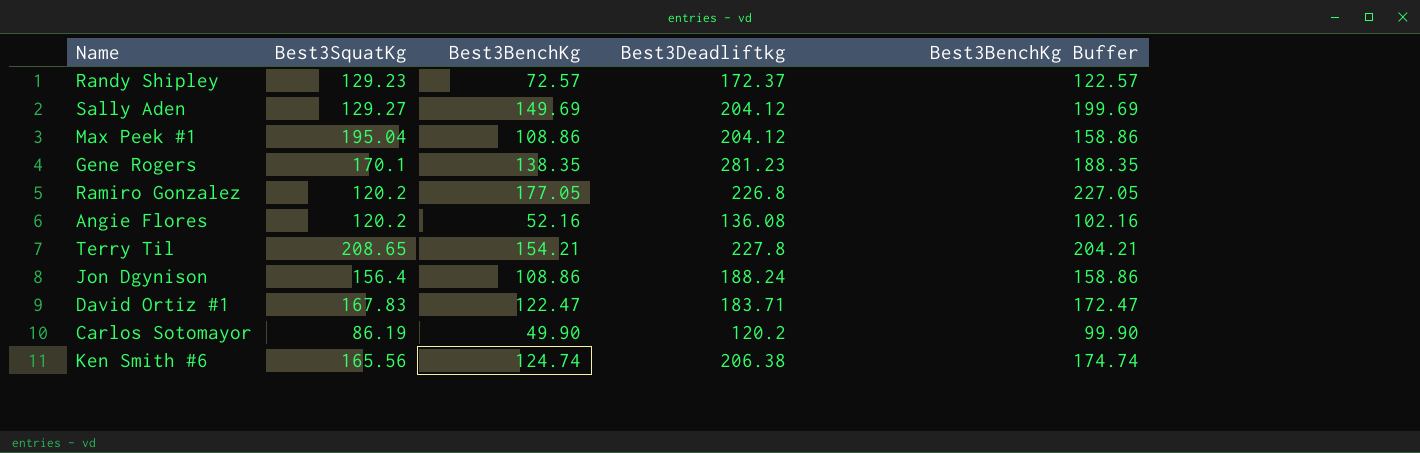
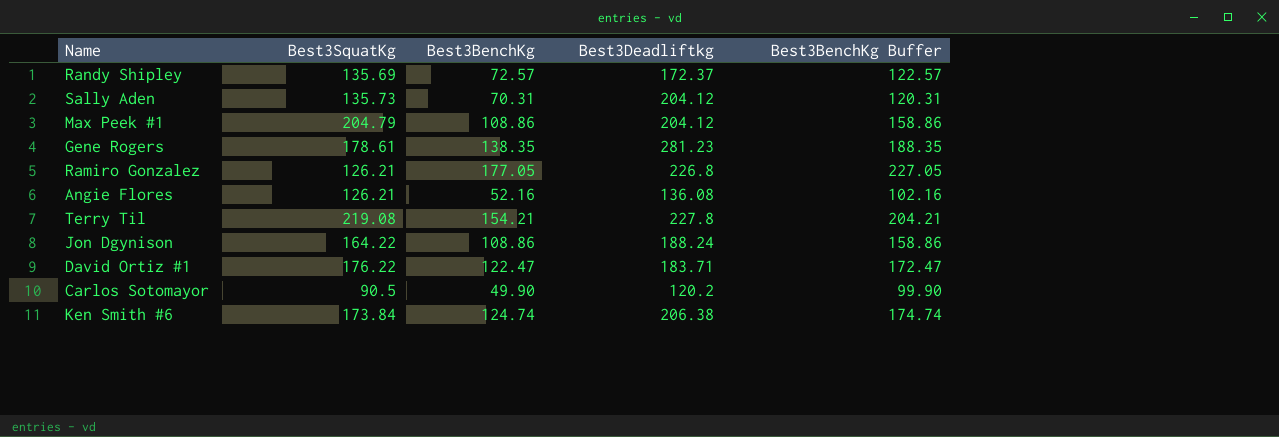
Randy Shipley | Best3SquatKg: 129.23 -> 135.69
Sally Aden | Best3SquatKg: 129.27 -> 135.73
Sally Aden | Best3BenchKg: 149.69 -> 70.31
Sally Aden | Best3BenchKg Buffer: 199.69 -> 120.31
Max Peek #1 | Best3SquatKg: 195.04 -> 204.79
Gene Rogers | Best3SquatKg: 170.1 -> 178.61
Ramiro Gonzalez | Best3SquatKg: 120.2 -> 126.21
Angie Flores | Best3SquatKg: 120.2 -> 126.21
Terry Til | Best3SquatKg: 208.65 -> 219.08
Jon Dgynison | Best3SquatKg: 156.4 -> 164.22
David Ortiz #1 | Best3SquatKg: 167.83 -> 176.22
Carlos Sotomayor | Best3SquatKg: 86.19 -> 90.5
Ken Smith #6 | Best3SquatKg: 165.56 -> 173.84

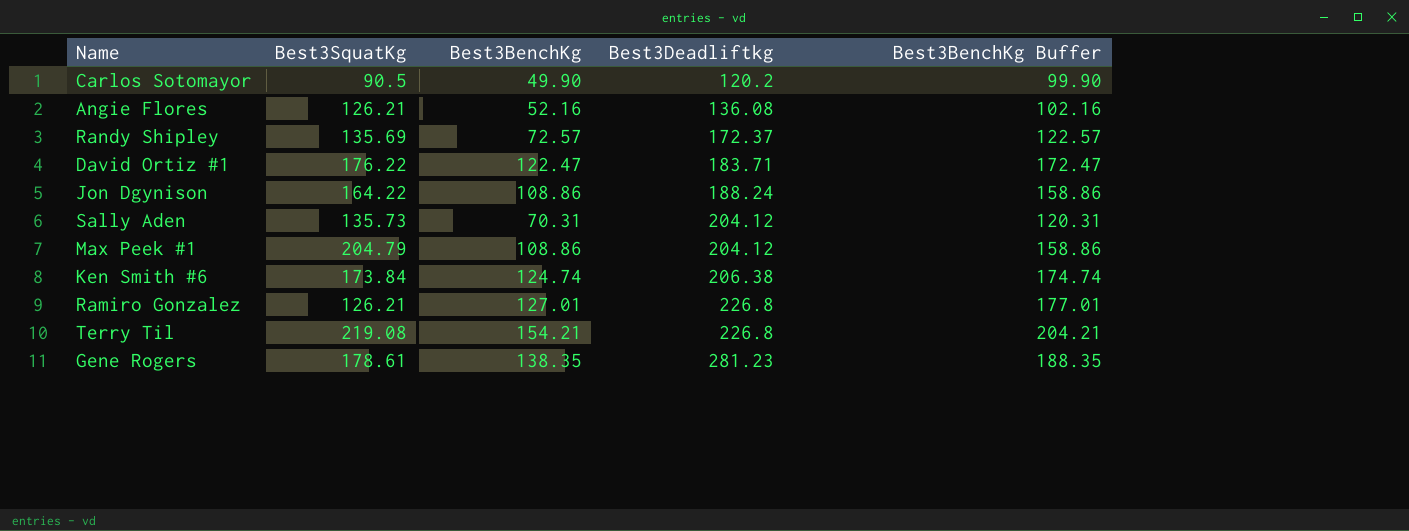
row order: none -> Best3Deadliftkg ascending
Ramiro Gonzalez | Best3BenchKg: 177.05 -> 127.01
Ramiro Gonzalez | Best3BenchKg Buffer: 227.05 -> 177.01
Terry Til | Best3Deadliftkg: 227.8 -> 226.8

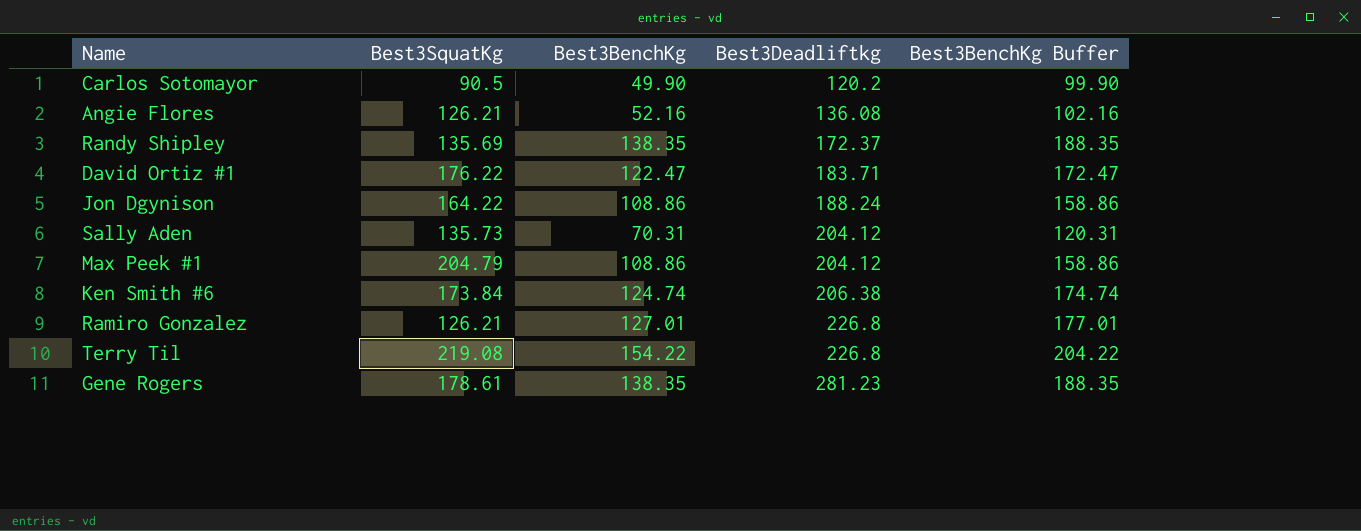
Randy Shipley | Best3BenchKg: 72.57 -> 138.35
Randy Shipley | Best3BenchKg Buffer: 122.57 -> 188.35
Terry Til | Best3BenchKg: 154.21 -> 154.22
Terry Til | Best3BenchKg Buffer: 204.21 -> 204.22

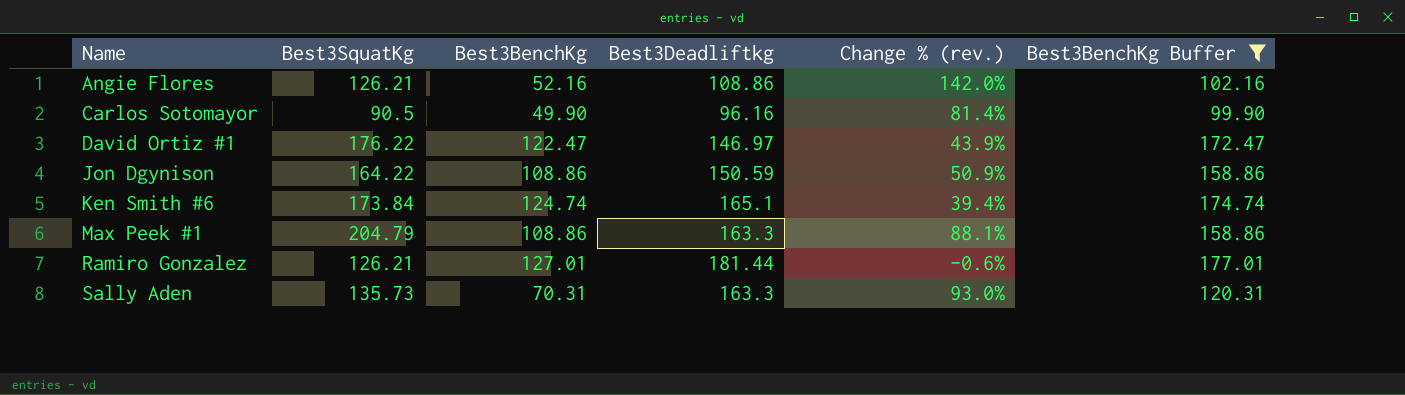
filter: none -> Best3BenchKg Buffer <= 177.01
row order: Best3Deadliftkg ascending -> Name ascending
column Change % (rev.) | formula: none -> ([Best3SquatKg] - [Best3BenchKg]) / [Best3BenchKg]
Angie Flores | Best3Deadliftkg: 136.08 -> 108.86
Carlos Sotomayor | Best3Deadliftkg: 120.2 -> 96.16
David Ortiz #1 | Best3Deadliftkg: 183.71 -> 146.97
Jon Dgynison | Best3Deadliftkg: 188.24 -> 150.59
Ken Smith #6 | Best3Deadliftkg: 206.38 -> 165.1
Max Peek #1 | Best3Deadliftkg: 204.12 -> 163.3
Ramiro Gonzalez | Best3Deadliftkg: 226.8 -> 181.44
Sally Aden | Best3Deadliftkg: 204.12 -> 163.3

